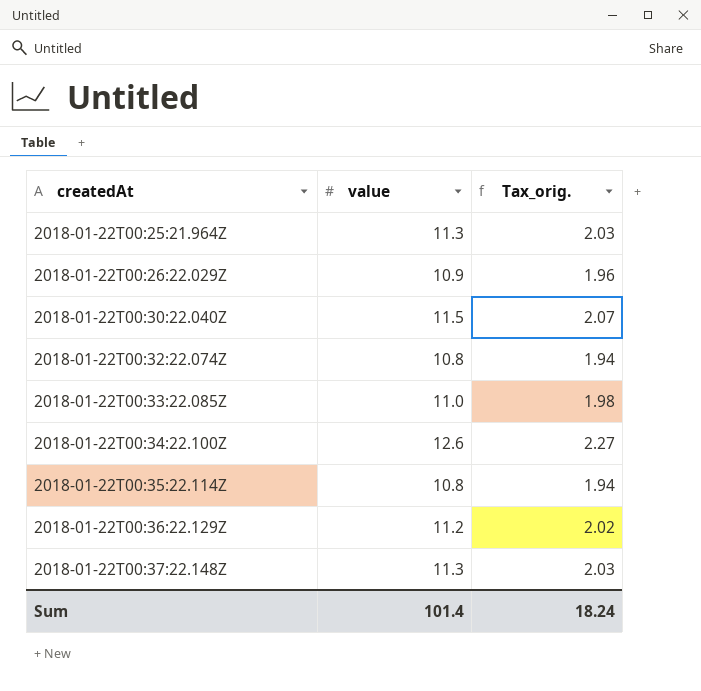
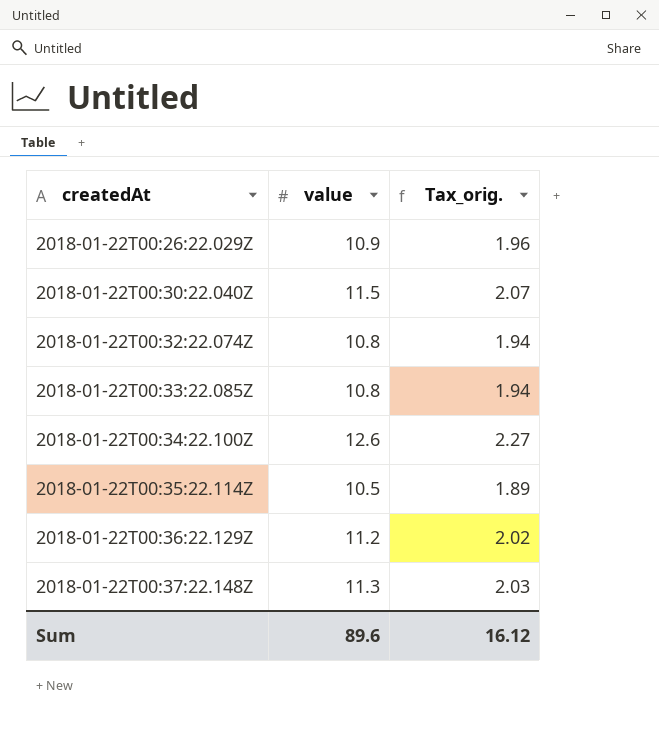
row 2018-01-22T00:25:21.964Z: 11.3 | 2.03 -> none
2018-01-22T00:33:22.085Z | value: 11.0 -> 10.8
2018-01-22T00:33:22.085Z | Tax_orig.: 1.98 -> 1.94
2018-01-22T00:35:22.114Z | value: 10.8 -> 10.5
2018-01-22T00:35:22.114Z | Tax_orig.: 1.94 -> 1.89
Sum | value: 101.4 -> 89.6
Sum | Tax_orig.: 18.24 -> 16.12

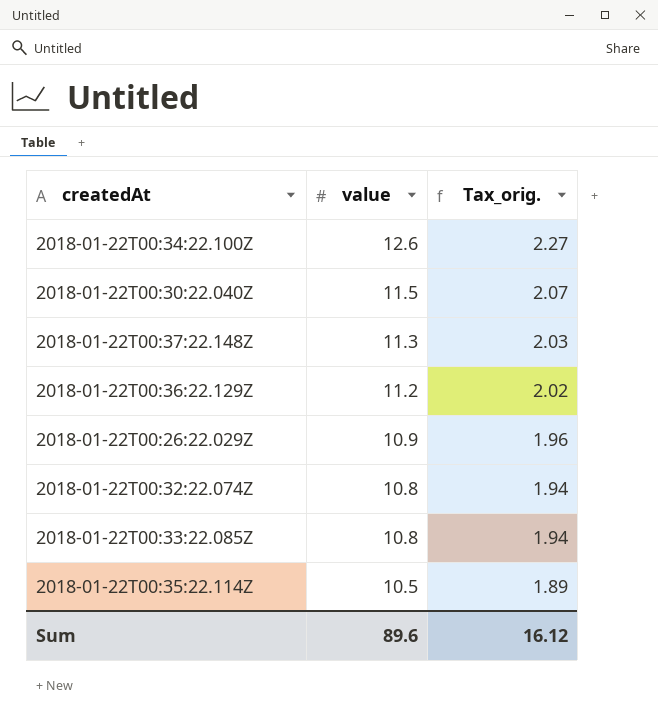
row order: createdAt ascending -> value descending

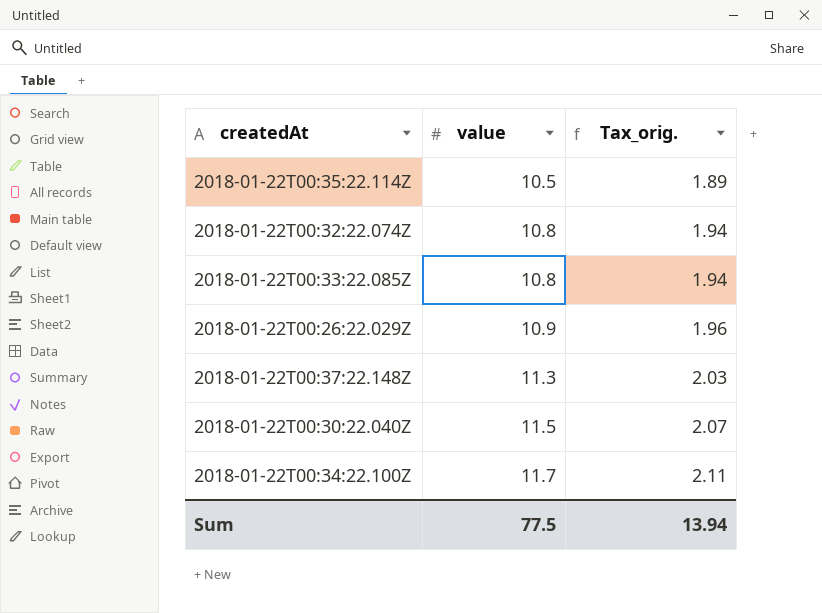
row order: value descending -> value ascending
row 2018-01-22T00:36:22.129Z: 11.2 | 2.02 -> none
2018-01-22T00:34:22.100Z | value: 12.6 -> 11.7
2018-01-22T00:34:22.100Z | Tax_orig.: 2.27 -> 2.11
Sum | value: 89.6 -> 77.5
Sum | Tax_orig.: 16.12 -> 13.94

